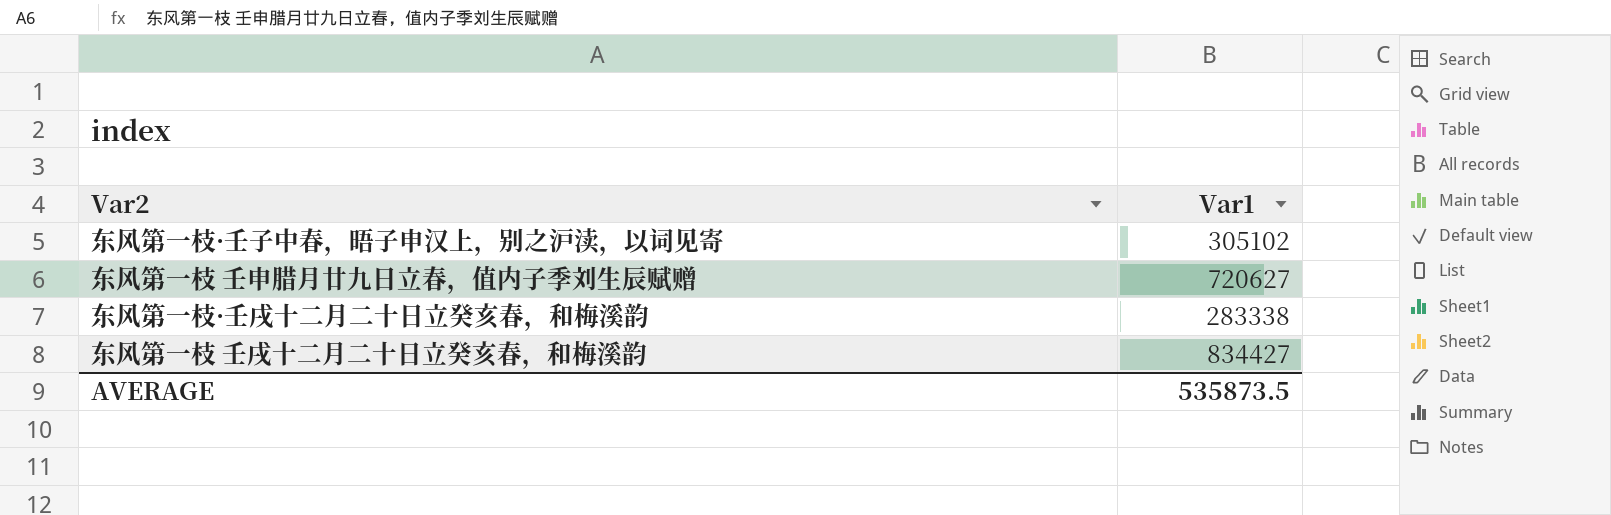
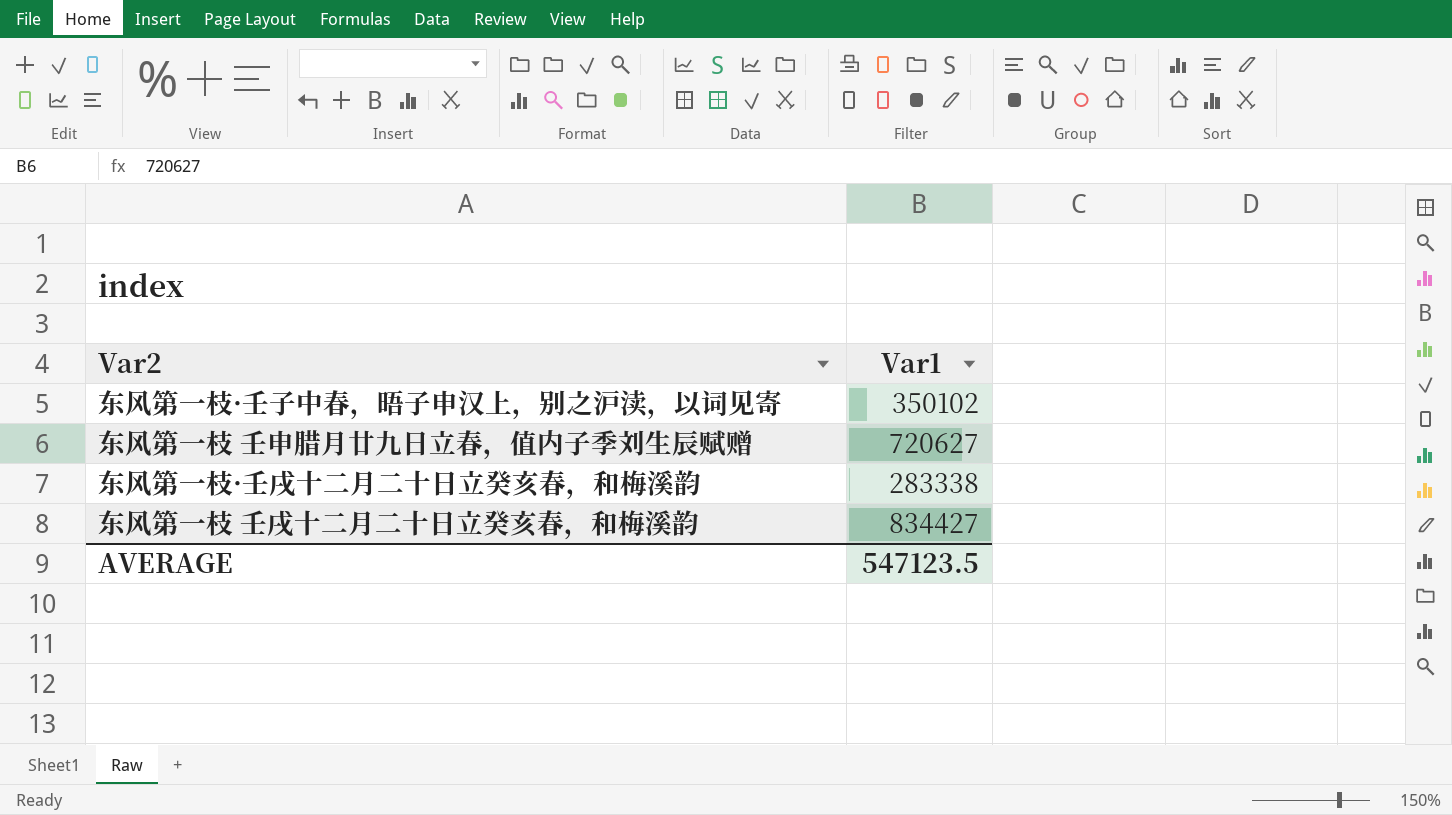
东风第一枝·壬子中春，晤子申汉上，别之沪渎，以词见寄 | Var1: 305102 -> 350102
AVERAGE | Var1: 535873.5 -> 547123.5

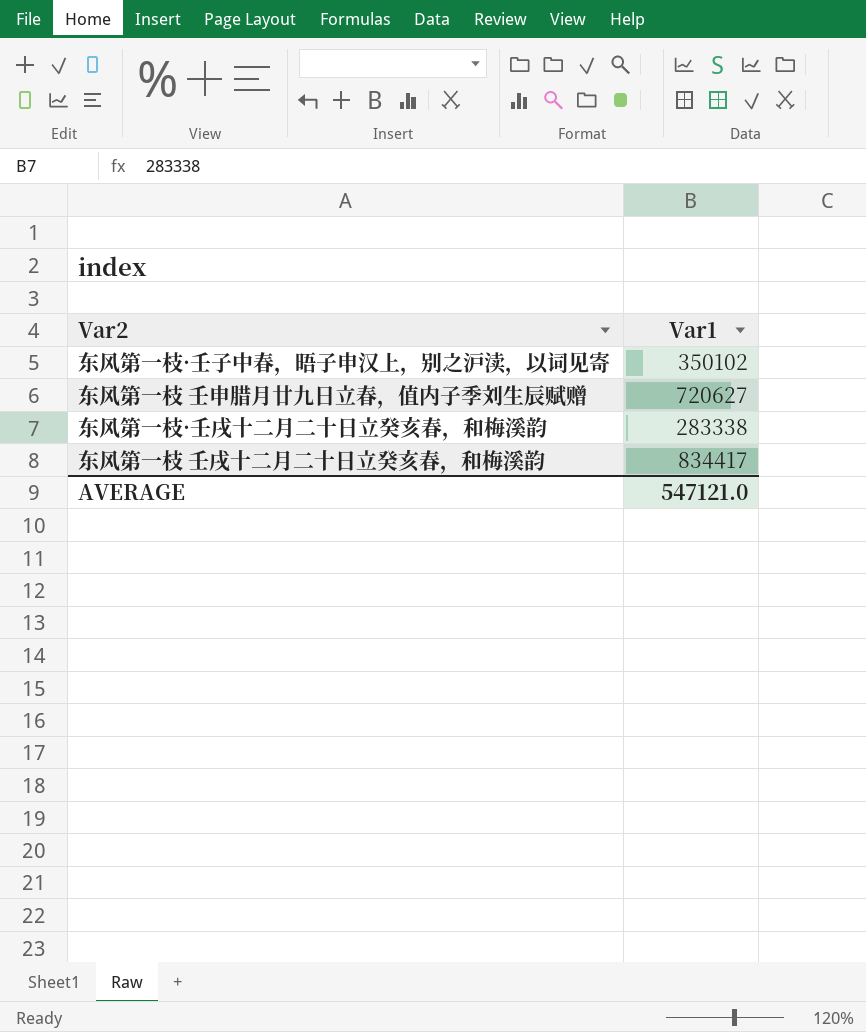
东风第一枝 壬戌十二月二十日立癸亥春，和梅溪韵 | Var1: 834427 -> 834417
AVERAGE | Var1: 547123.5 -> 547121.0

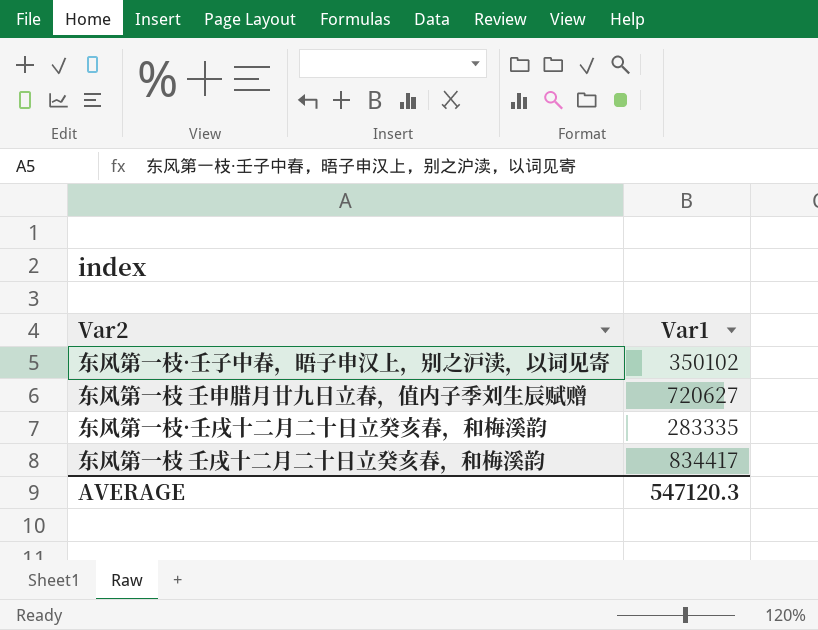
东风第一枝·壬戌十二月二十日立癸亥春，和梅溪韵 | Var1: 283338 -> 283335
AVERAGE | Var1: 547121.0 -> 547120.3

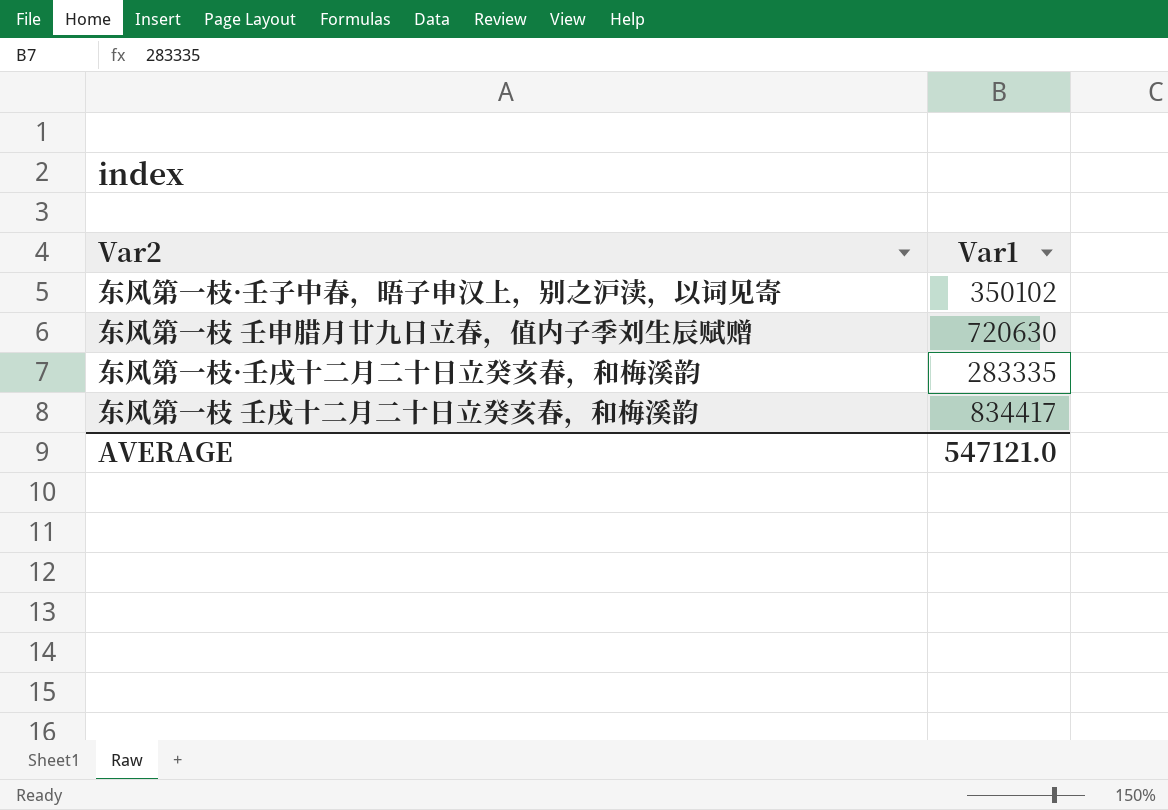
东风第一枝 壬申腊月廿九日立春，值内子季刘生辰赋赠 | Var1: 720627 -> 720630
AVERAGE | Var1: 547120.3 -> 547121.0

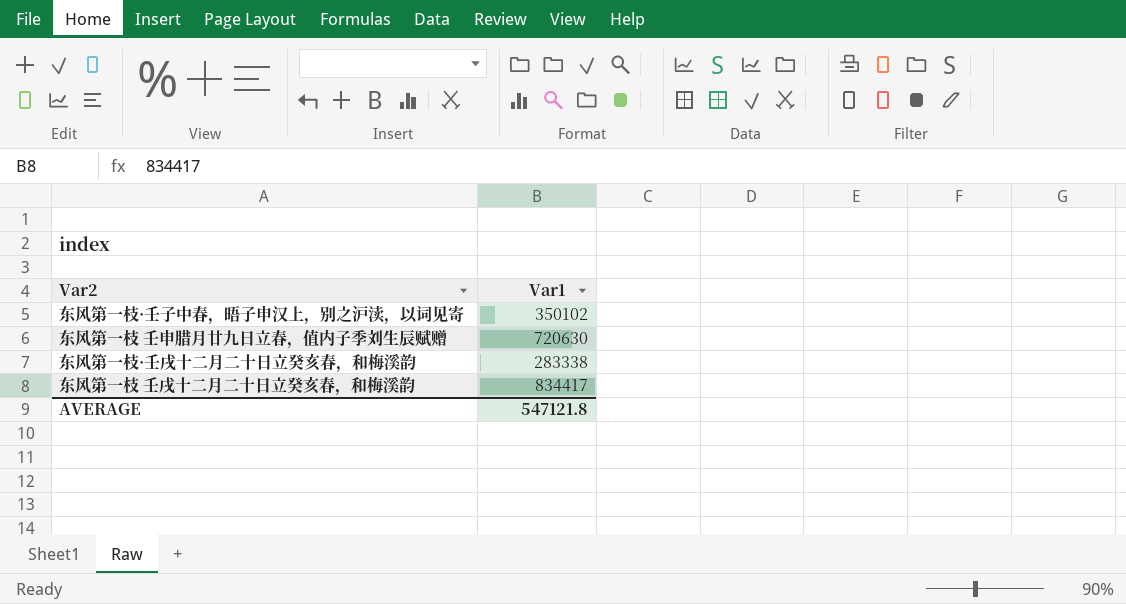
东风第一枝·壬戌十二月二十日立癸亥春，和梅溪韵 | Var1: 283335 -> 283338
AVERAGE | Var1: 547121.0 -> 547121.8

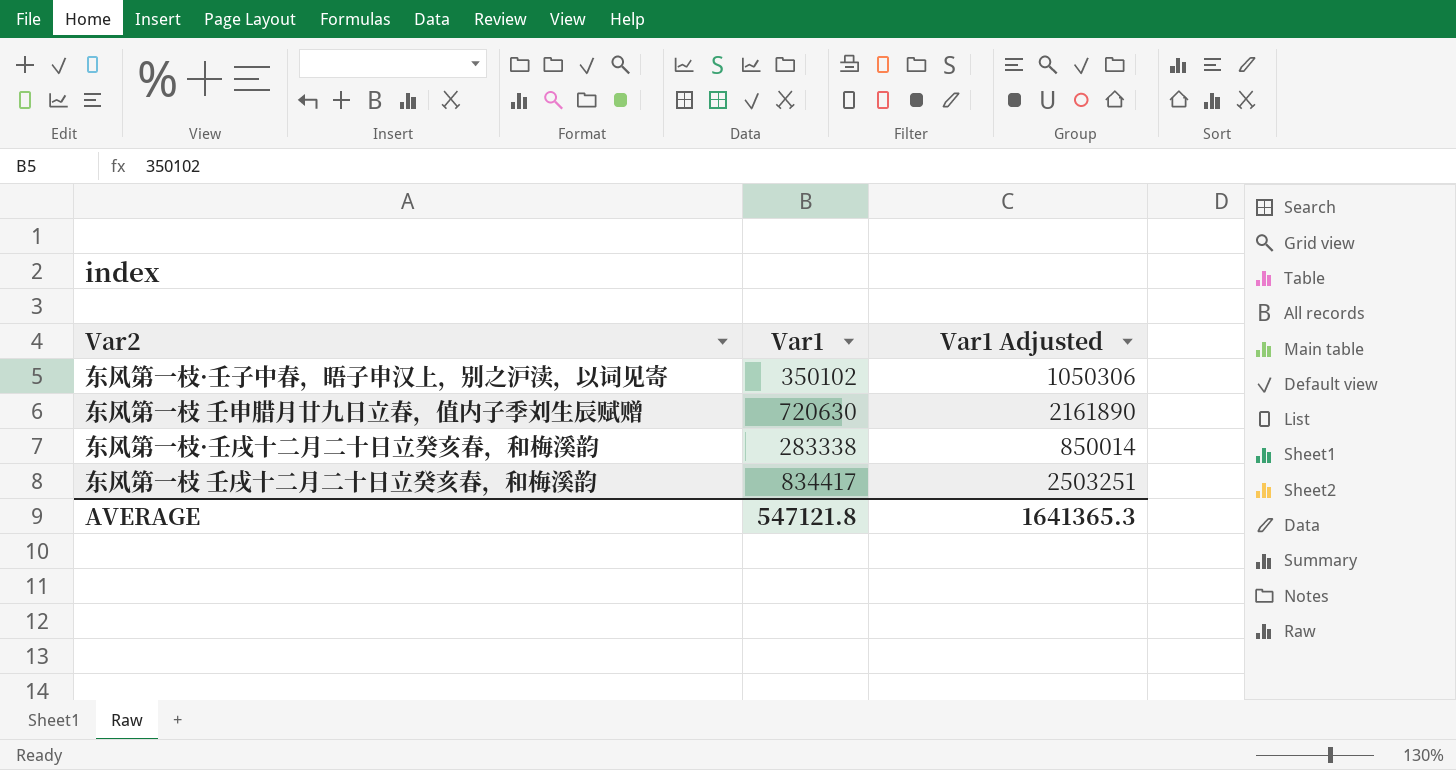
column Var1 Adjusted | formula: none -> [Var1] * 3

